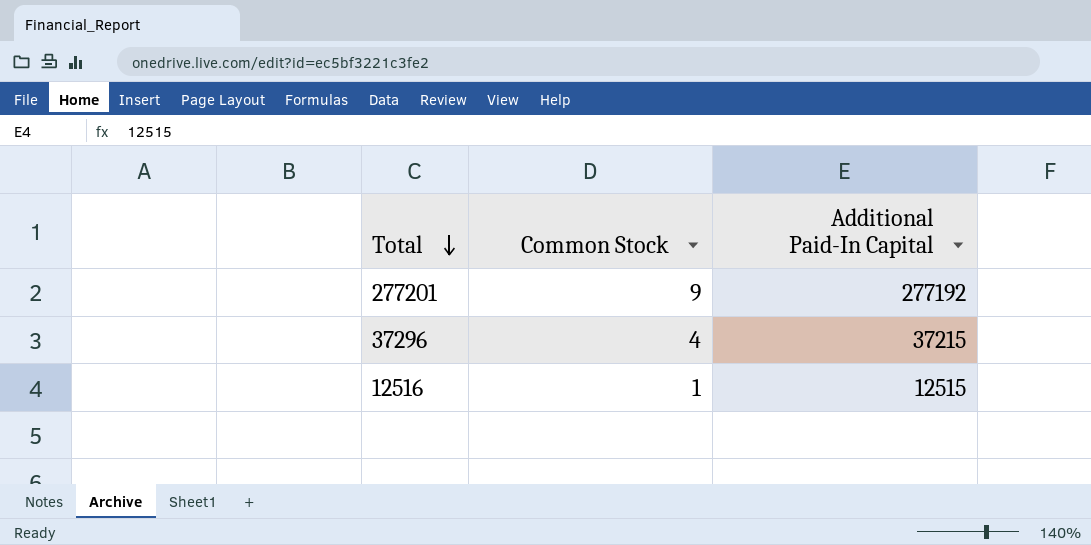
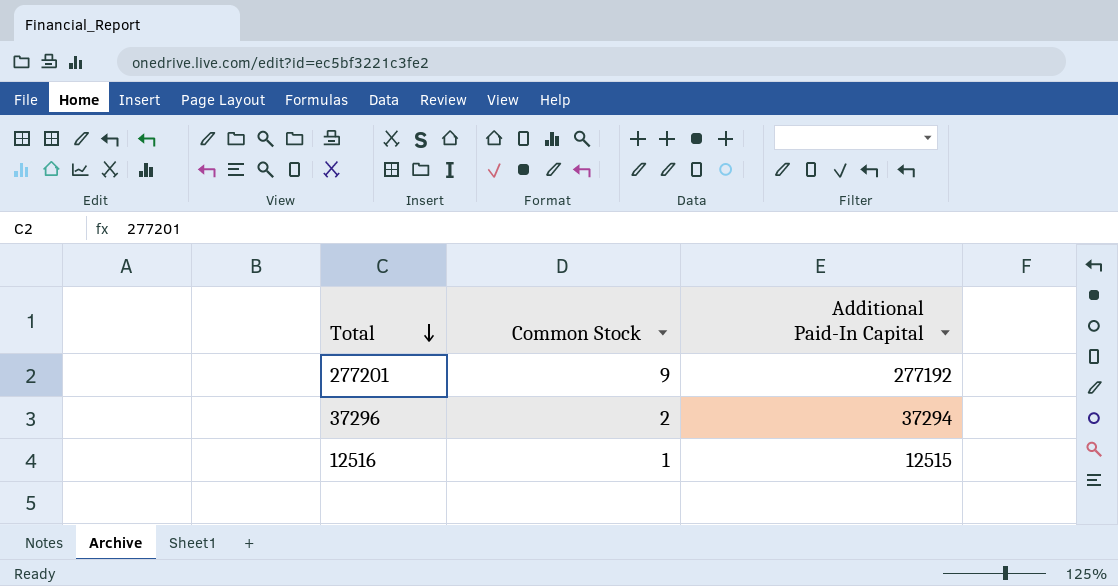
37296 | Common Stock: 4 -> 2
37296 | Additional Paid-In Capital: 37215 -> 37294

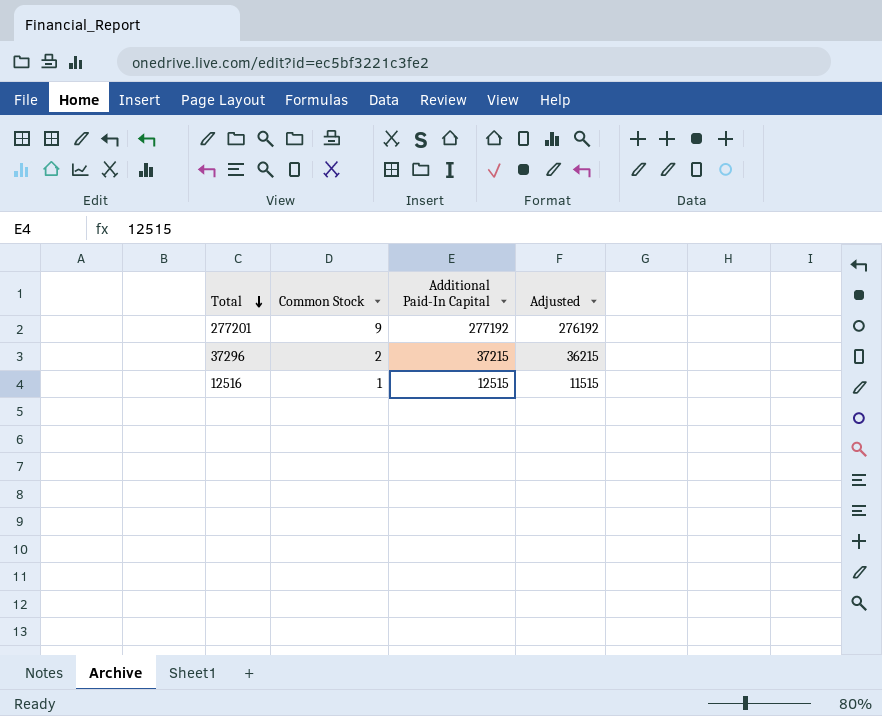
column Adjusted | formula: none -> [Additional Paid-In Capital] - 1000
37296 | Additional Paid-In Capital: 37294 -> 37215

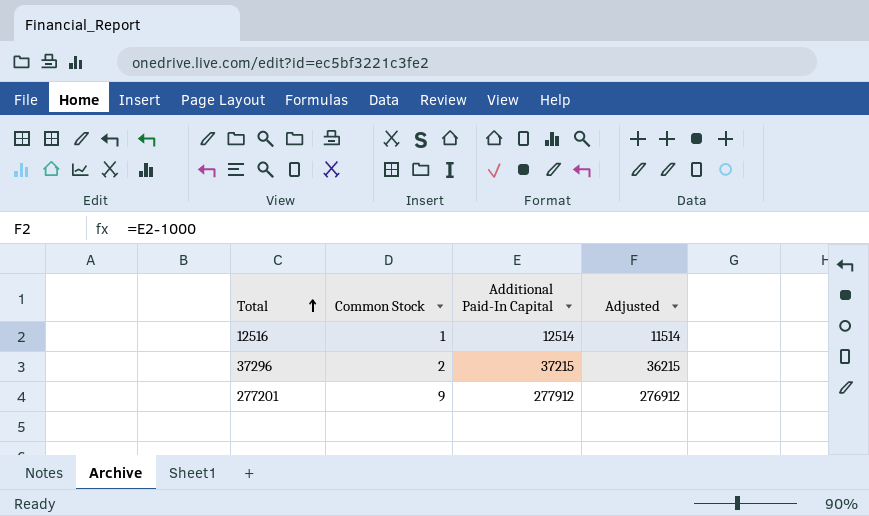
row order: Total descending -> Total ascending
12516 | Additional Paid-In Capital: 12515 -> 12514
12516 | Adjusted: 11515 -> 11514
277201 | Additional Paid-In Capital: 277192 -> 277912
277201 | Adjusted: 276192 -> 276912

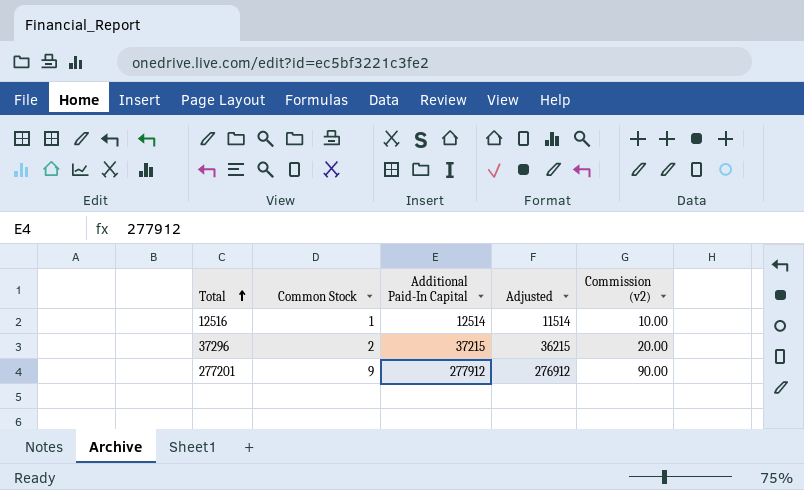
column Commission (v2) | formula: none -> [Common Stock] * 10

